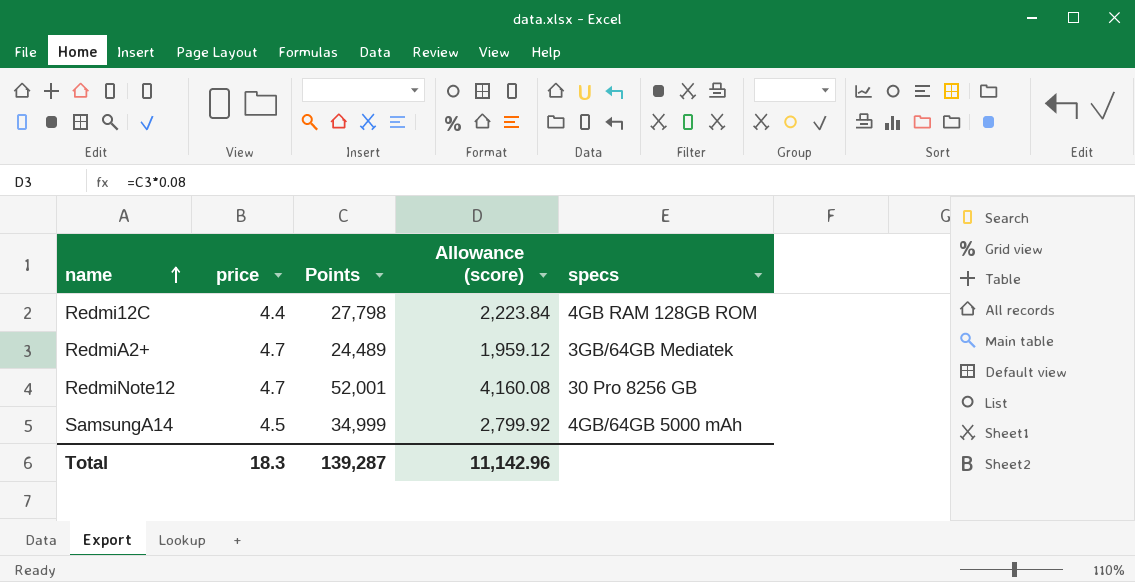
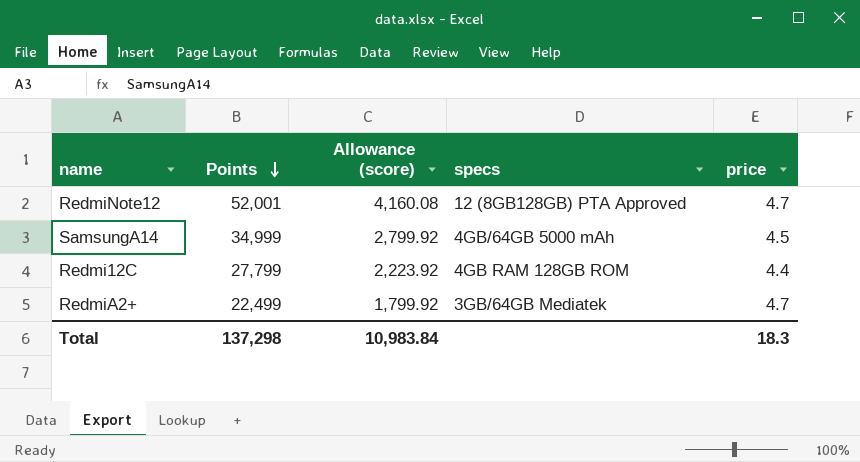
row order: name ascending -> Points descending
column price | position: 2 -> 5
RedmiNote12 | specs: 30 Pro 8256 GB -> 12 (8GB128GB) PTA Approved
Redmi12C | Points: 27,798 -> 27,799
Redmi12C | Allowance (score): 2,223.84 -> 2,223.92
RedmiA2+ | Points: 24,489 -> 22,499
RedmiA2+ | Allowance (score): 1,959.12 -> 1,799.92
Total | Points: 139,287 -> 137,298
Total | Allowance (score): 11,142.96 -> 10,983.84

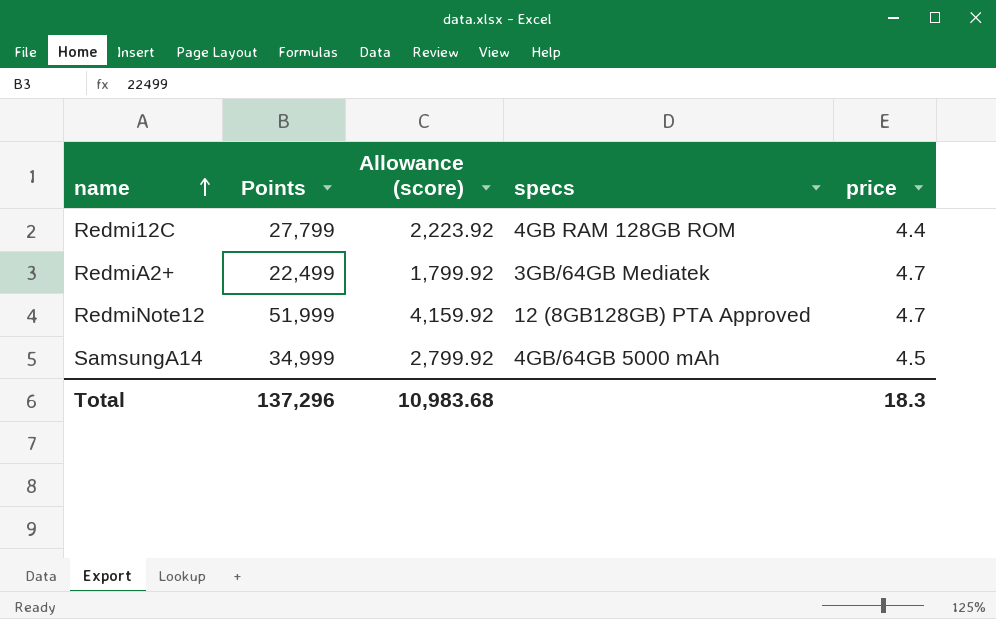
row order: Points descending -> name ascending
RedmiNote12 | Points: 52,001 -> 51,999
RedmiNote12 | Allowance (score): 4,160.08 -> 4,159.92
Total | Points: 137,298 -> 137,296
Total | Allowance (score): 10,983.84 -> 10,983.68

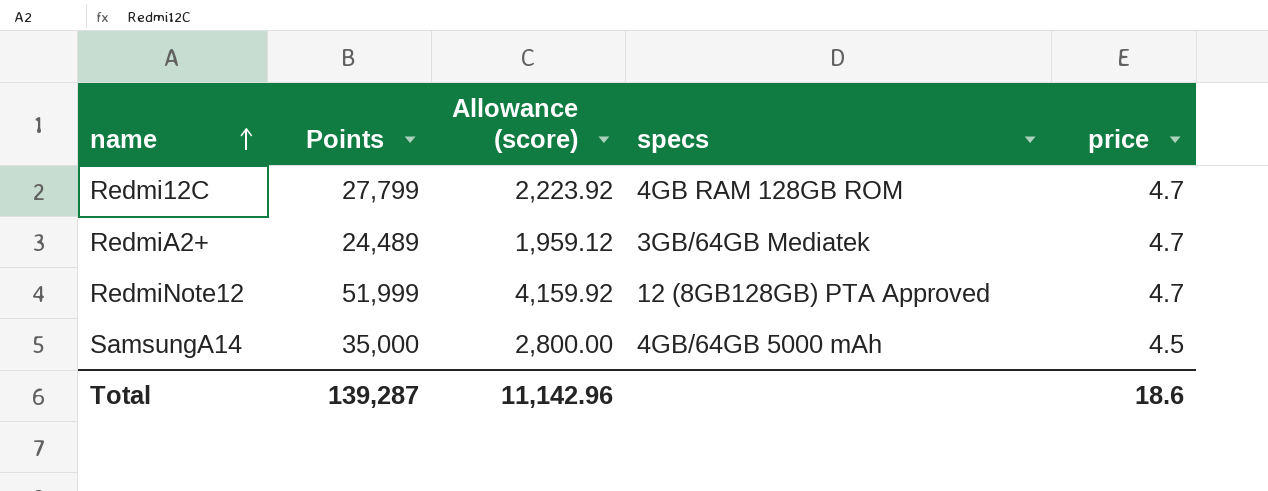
Redmi12C | price: 4.4 -> 4.7
RedmiA2+ | Points: 22,499 -> 24,489
RedmiA2+ | Allowance (score): 1,799.92 -> 1,959.12
SamsungA14 | Points: 34,999 -> 35,000
SamsungA14 | Allowance (score): 2,799.92 -> 2,800.00
Total | Points: 137,296 -> 139,287
Total | Allowance (score): 10,983.68 -> 11,142.96
Total | price: 18.3 -> 18.6

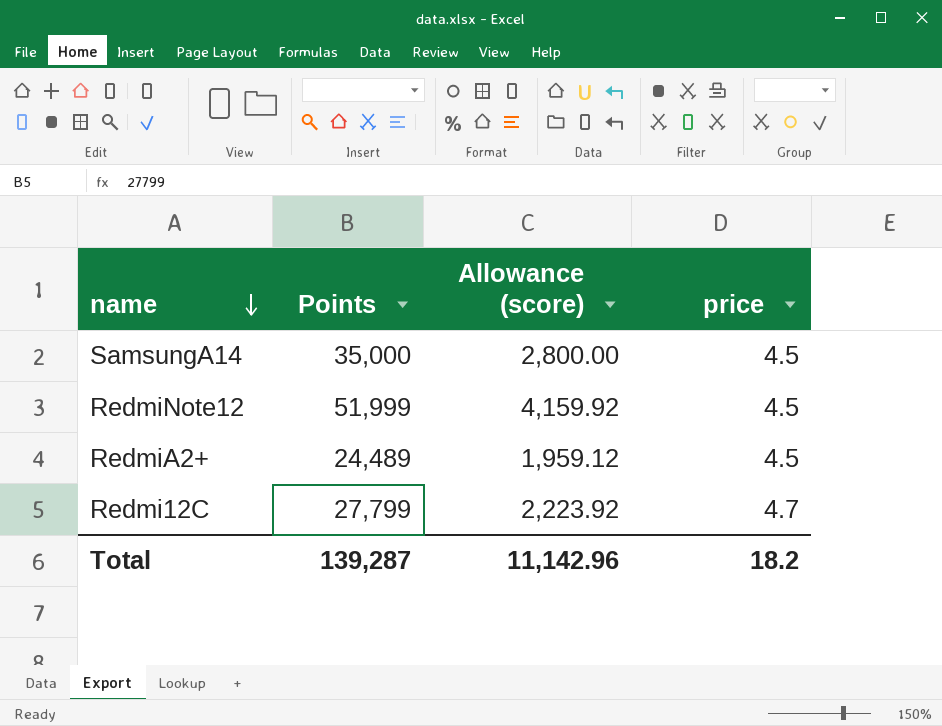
row order: name ascending -> name descending
column specs | position: 4 -> none
RedmiNote12 | price: 4.7 -> 4.5
RedmiA2+ | price: 4.7 -> 4.5
Total | price: 18.6 -> 18.2

